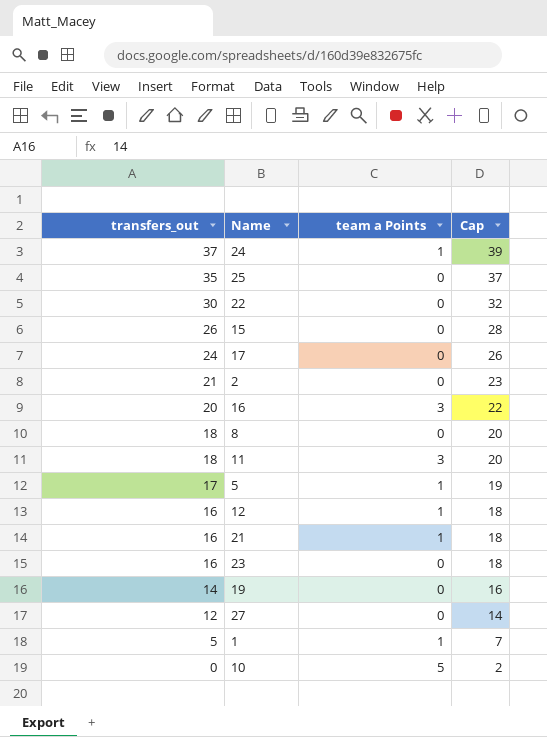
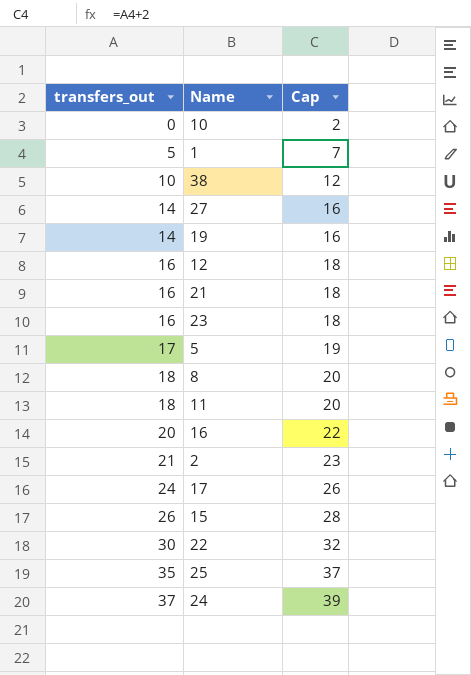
row order: transfers_out descending -> transfers_out ascending
column team a Points | position: 3 -> none
row 38: none -> 10 | 12
27 | transfers_out: 12 -> 14
27 | Cap: 14 -> 16

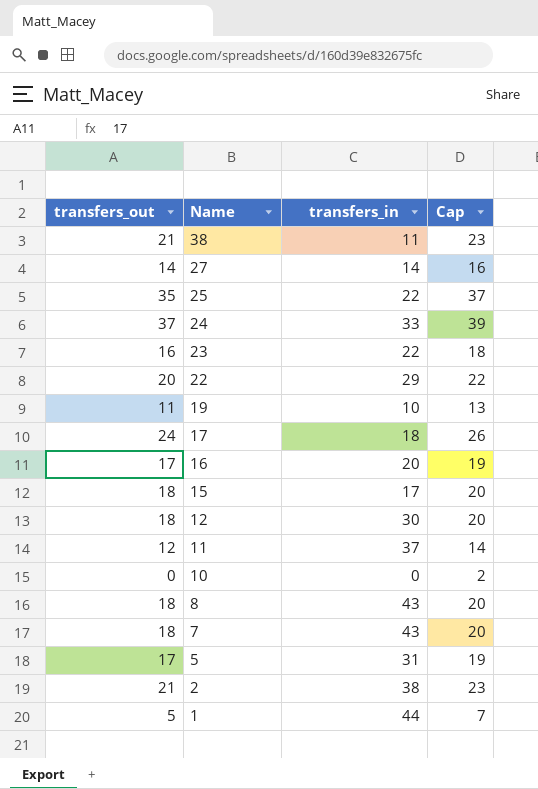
row order: transfers_out ascending -> Name descending
column transfers_in | position: none -> 3
row 21: 16 | 18 -> none
38 | transfers_out: 10 -> 21
38 | Cap: 12 -> 23
22 | transfers_out: 30 -> 20
22 | Cap: 32 -> 22
19 | transfers_out: 14 -> 11
19 | Cap: 16 -> 13
16 | transfers_out: 20 -> 17
16 | Cap: 22 -> 19
15 | transfers_out: 26 -> 18
15 | Cap: 28 -> 20
12 | transfers_out: 16 -> 18
12 | Cap: 18 -> 20
11 | transfers_out: 18 -> 12
11 | Cap: 20 -> 14
row 7: none -> 18 | 43 | 20

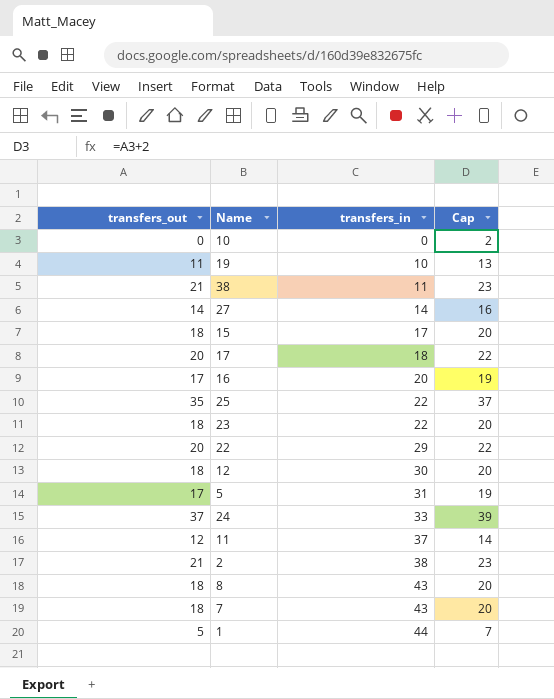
row order: Name descending -> transfers_in ascending
17 | transfers_out: 24 -> 20
17 | Cap: 26 -> 22
23 | transfers_out: 16 -> 18
23 | Cap: 18 -> 20

